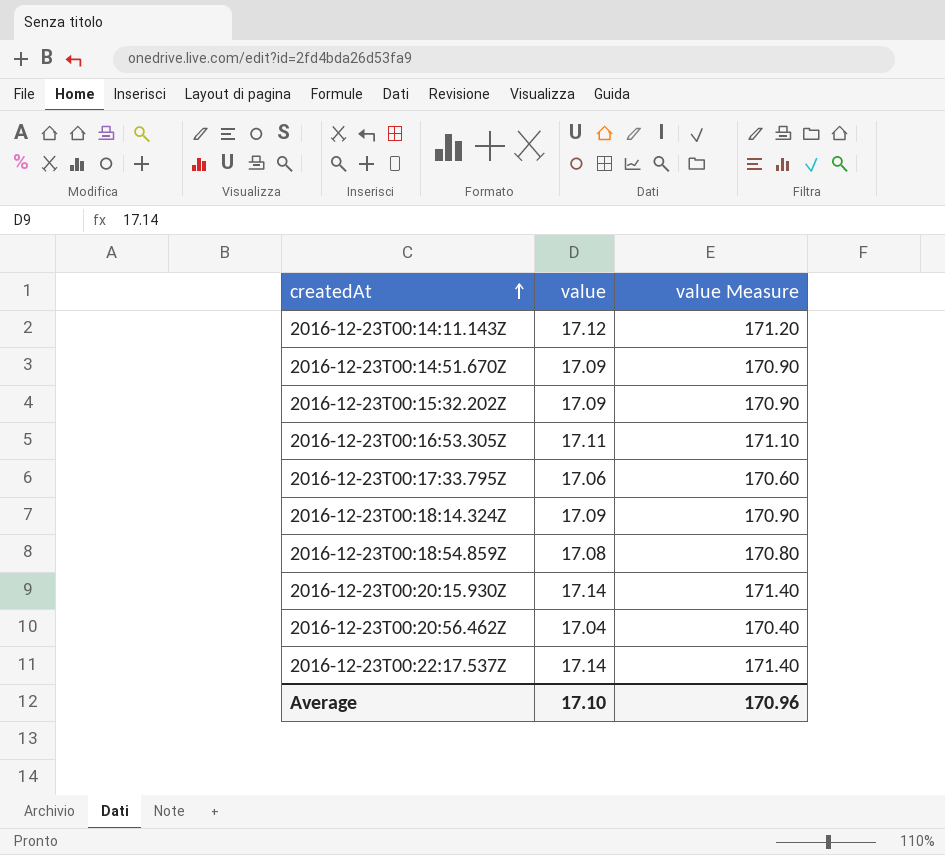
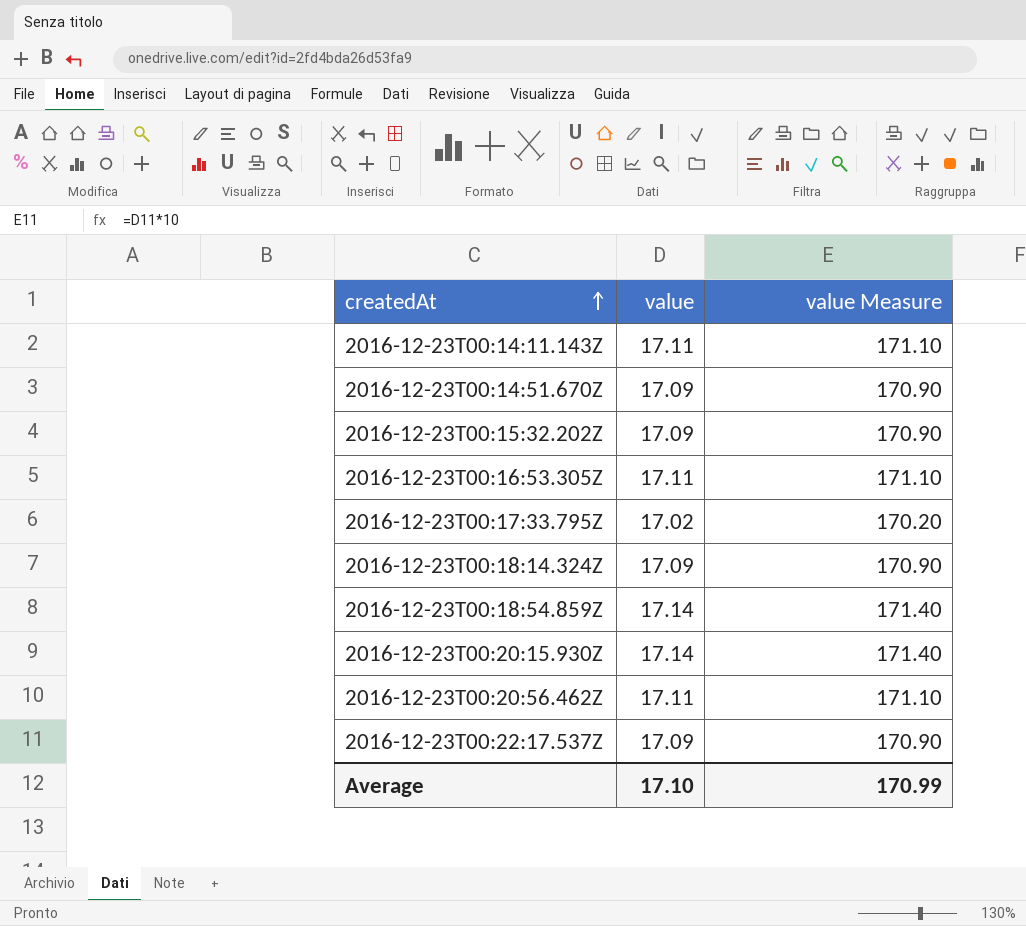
2016-12-23T00:14:11.143Z | value: 17.12 -> 17.11
2016-12-23T00:14:11.143Z | value Measure: 171.20 -> 171.10
2016-12-23T00:17:33.795Z | value: 17.06 -> 17.02
2016-12-23T00:17:33.795Z | value Measure: 170.60 -> 170.20
2016-12-23T00:18:54.859Z | value: 17.08 -> 17.14
2016-12-23T00:18:54.859Z | value Measure: 170.80 -> 171.40
2016-12-23T00:20:56.462Z | value: 17.04 -> 17.11
2016-12-23T00:20:56.462Z | value Measure: 170.40 -> 171.10
2016-12-23T00:22:17.537Z | value: 17.14 -> 17.09
2016-12-23T00:22:17.537Z | value Measure: 171.40 -> 170.90
Average | value Measure: 170.96 -> 170.99

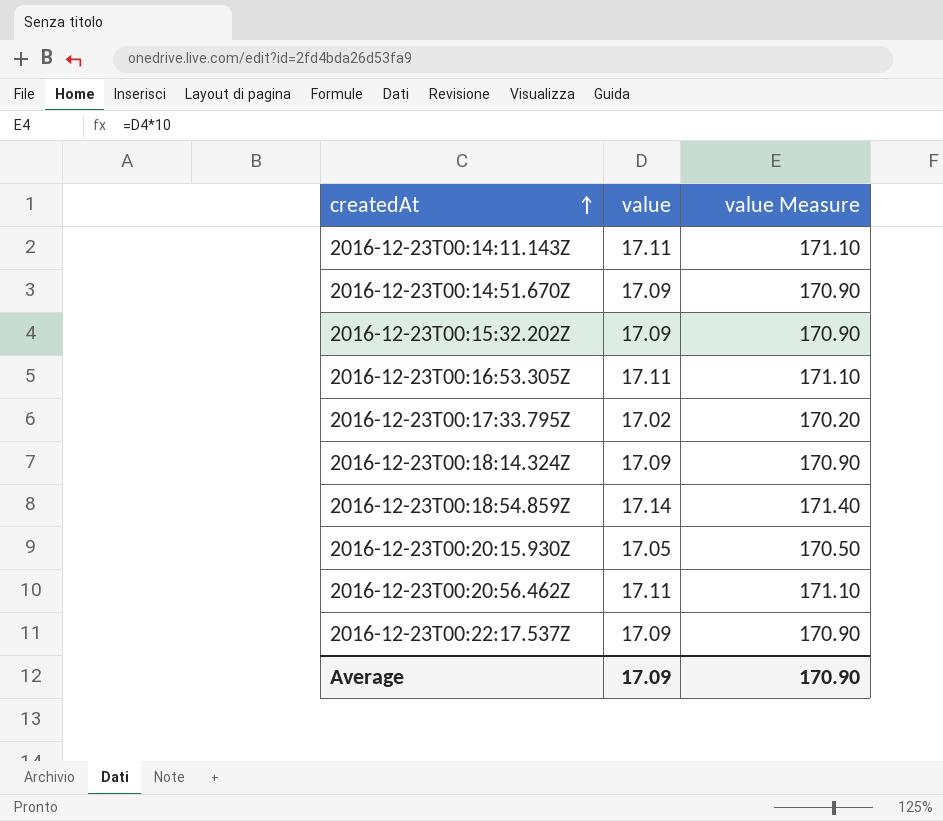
2016-12-23T00:20:15.930Z | value: 17.14 -> 17.05
2016-12-23T00:20:15.930Z | value Measure: 171.40 -> 170.50
Average | value: 17.10 -> 17.09
Average | value Measure: 170.99 -> 170.90

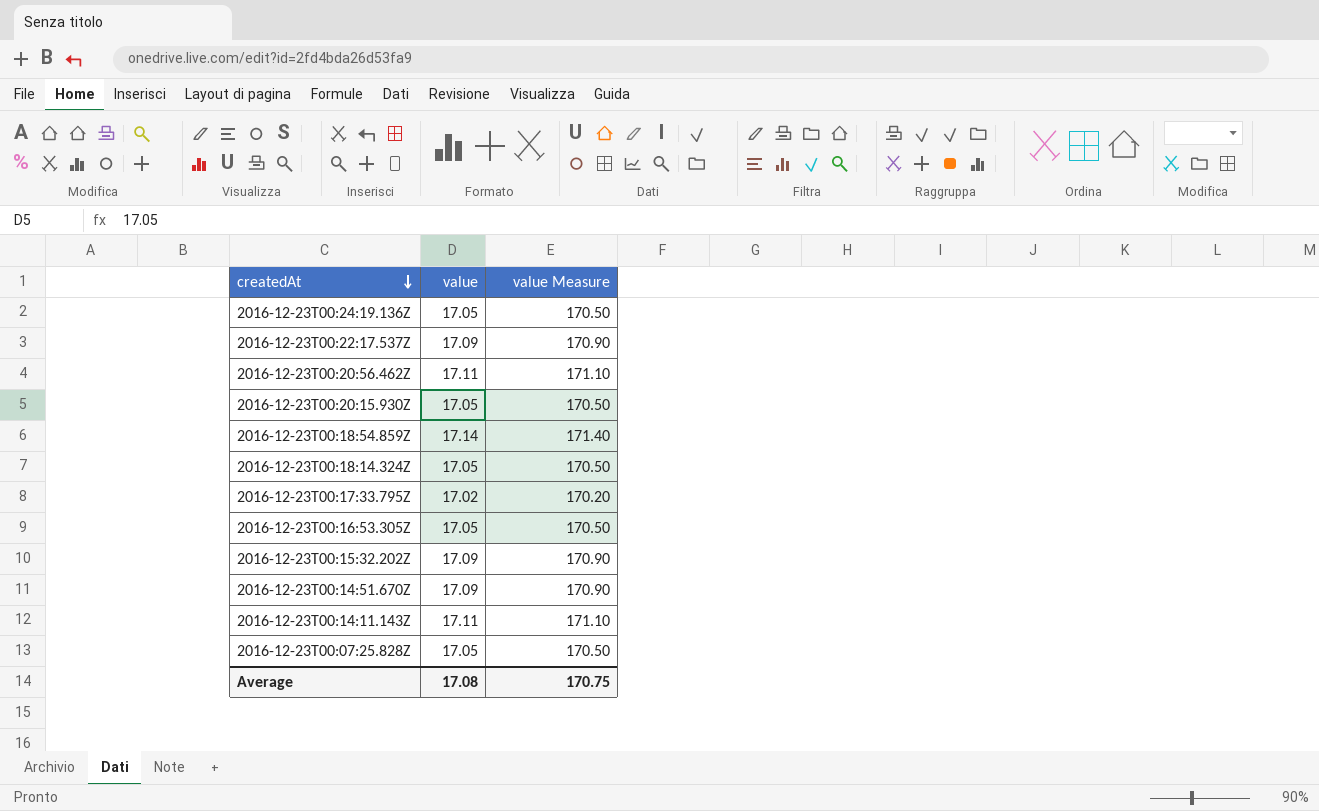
row order: createdAt ascending -> createdAt descending
row 2016-12-23T00:24:19.136Z: none -> 17.05 | 170.50
2016-12-23T00:18:14.324Z | value: 17.09 -> 17.05
2016-12-23T00:18:14.324Z | value Measure: 170.90 -> 170.50
2016-12-23T00:16:53.305Z | value: 17.11 -> 17.05
2016-12-23T00:16:53.305Z | value Measure: 171.10 -> 170.50
row 2016-12-23T00:07:25.828Z: none -> 17.05 | 170.50
Average | value: 17.09 -> 17.08
Average | value Measure: 170.90 -> 170.75

